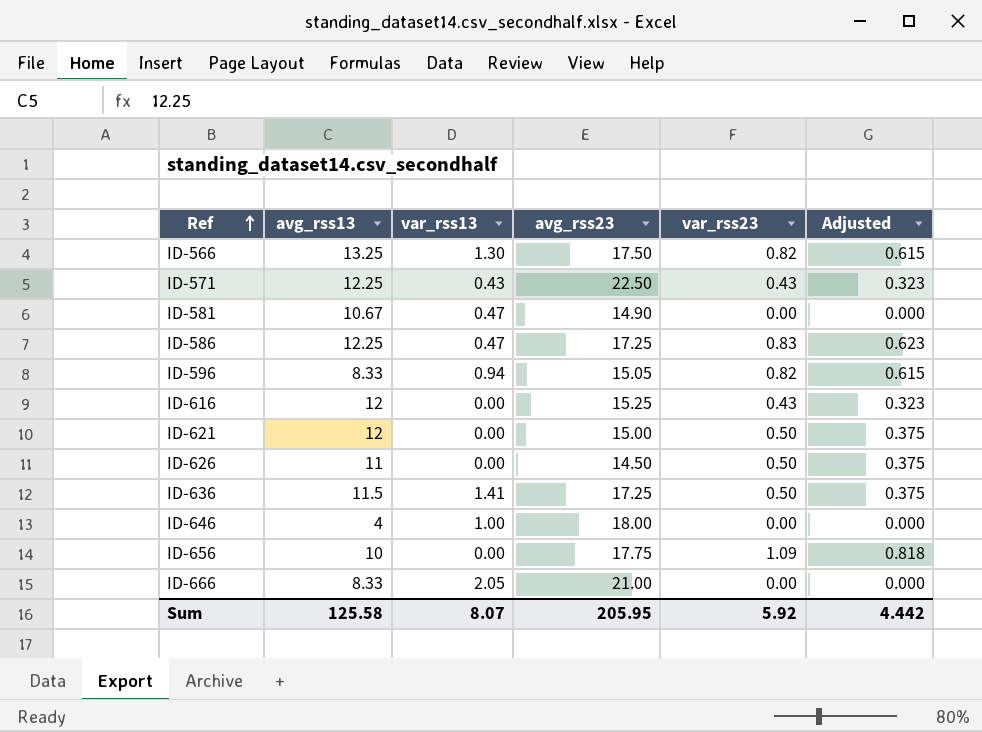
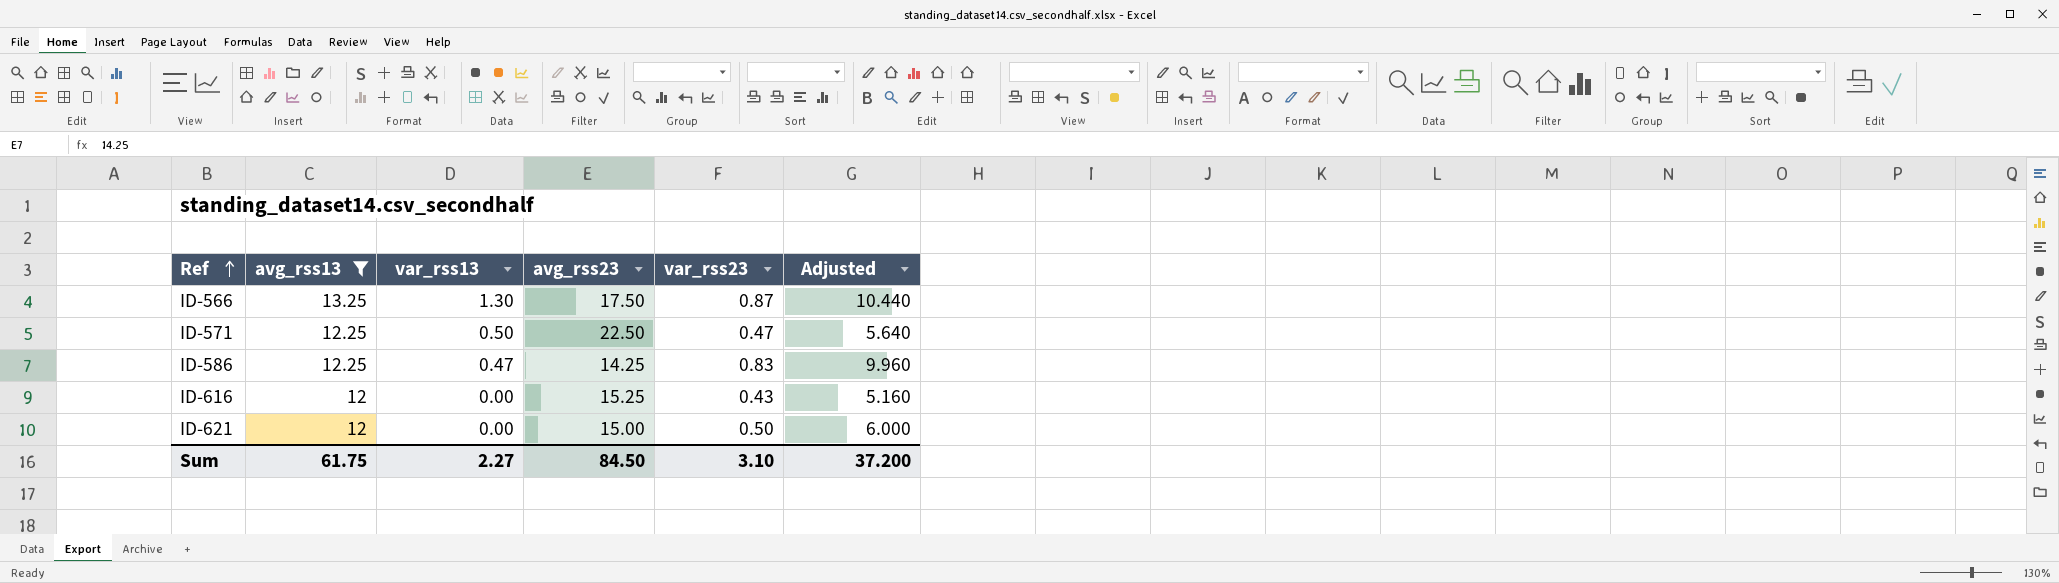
filter: none -> avg_rss13 >= 12
column Adjusted | formula: [var_rss23] * 0.75 -> [var_rss23] * 12
ID-566 | var_rss23: 0.82 -> 0.87
ID-571 | var_rss13: 0.43 -> 0.50
ID-571 | var_rss23: 0.43 -> 0.47
ID-586 | avg_rss23: 17.25 -> 14.25
Sum | avg_rss13: 125.58 -> 61.75
Sum | var_rss13: 8.07 -> 2.27
Sum | avg_rss23: 205.95 -> 84.50
Sum | var_rss23: 5.92 -> 3.10
Sum | Adjusted: 4.442 -> 37.200

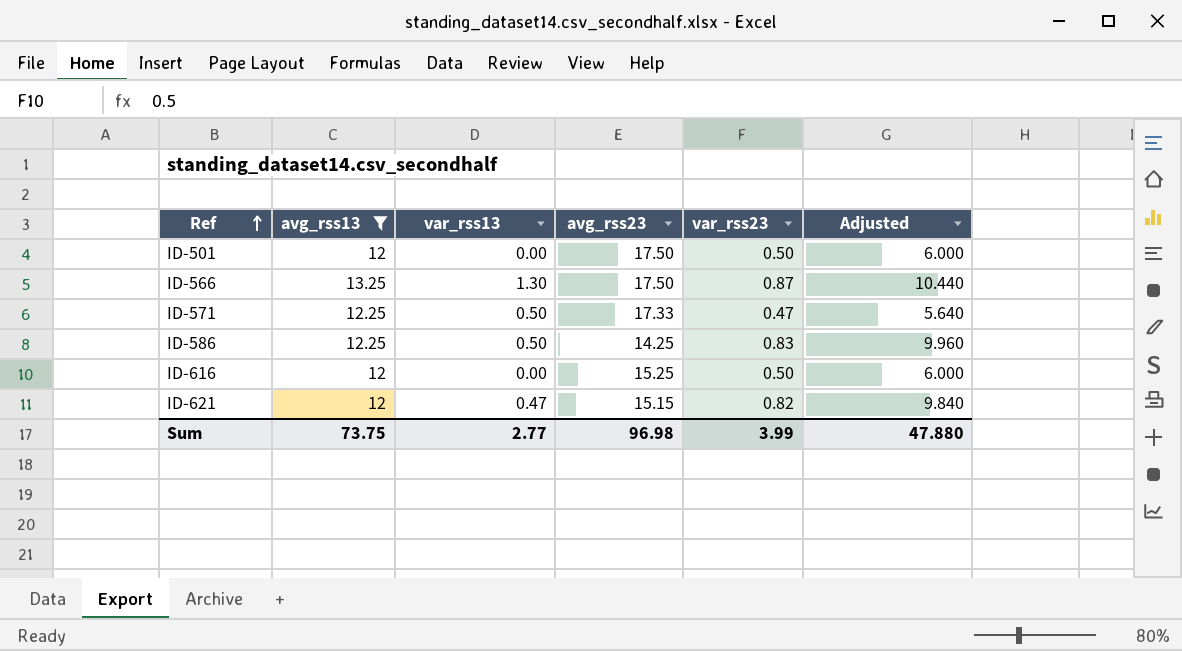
row ID-501: none -> 12 | 0.00 | 17.50 | 0.50 | 6.000
ID-571 | avg_rss23: 22.50 -> 17.33
ID-586 | var_rss13: 0.47 -> 0.50
ID-616 | var_rss23: 0.43 -> 0.50
ID-616 | Adjusted: 5.160 -> 6.000
ID-621 | var_rss13: 0.00 -> 0.47
ID-621 | avg_rss23: 15.00 -> 15.15
ID-621 | var_rss23: 0.50 -> 0.82
ID-621 | Adjusted: 6.000 -> 9.840
Sum | avg_rss13: 61.75 -> 73.75
Sum | var_rss13: 2.27 -> 2.77
Sum | avg_rss23: 84.50 -> 96.98
Sum | var_rss23: 3.10 -> 3.99
Sum | Adjusted: 37.200 -> 47.880

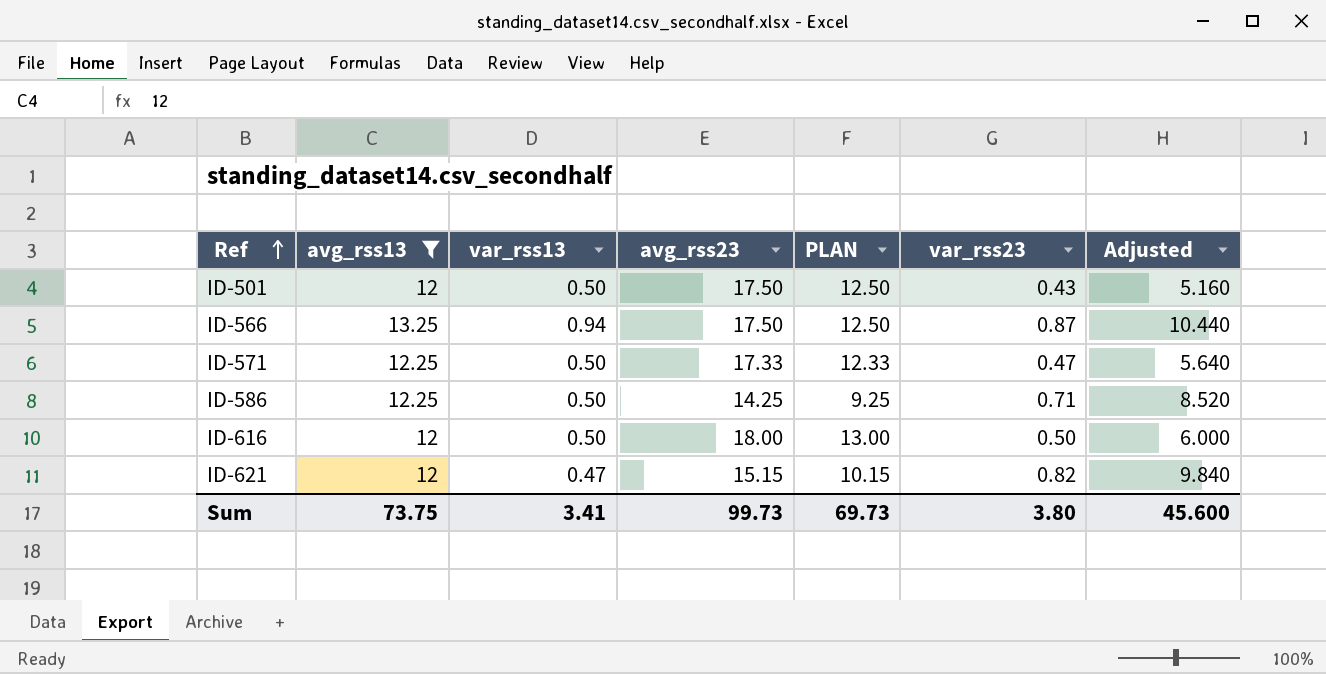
column PLAN | formula: none -> [avg_rss23] - 5
ID-501 | var_rss13: 0.00 -> 0.50
ID-501 | var_rss23: 0.50 -> 0.43
ID-501 | Adjusted: 6.000 -> 5.160
ID-566 | var_rss13: 1.30 -> 0.94
ID-586 | var_rss23: 0.83 -> 0.71
ID-586 | Adjusted: 9.960 -> 8.520
ID-616 | var_rss13: 0.00 -> 0.50
ID-616 | avg_rss23: 15.25 -> 18.00
Sum | var_rss13: 2.77 -> 3.41
Sum | avg_rss23: 96.98 -> 99.73
Sum | var_rss23: 3.99 -> 3.80
Sum | Adjusted: 47.880 -> 45.600

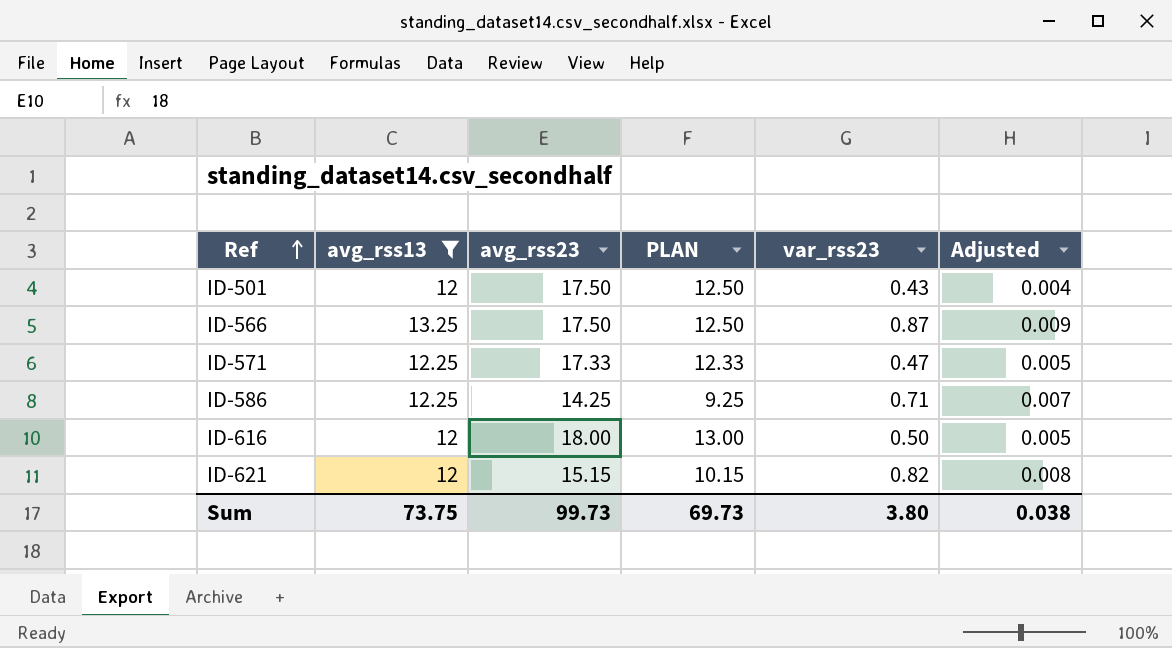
column var_rss13 | position: 3 -> none
column Adjusted | formula: [var_rss23] * 12 -> [var_rss23] * 0.01
Sum | Adjusted: 45.600 -> 0.038

